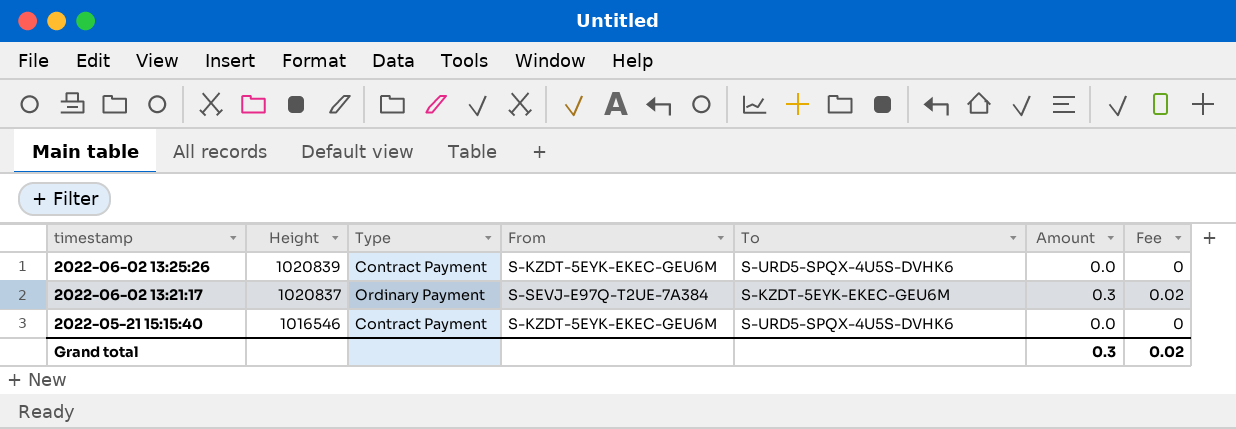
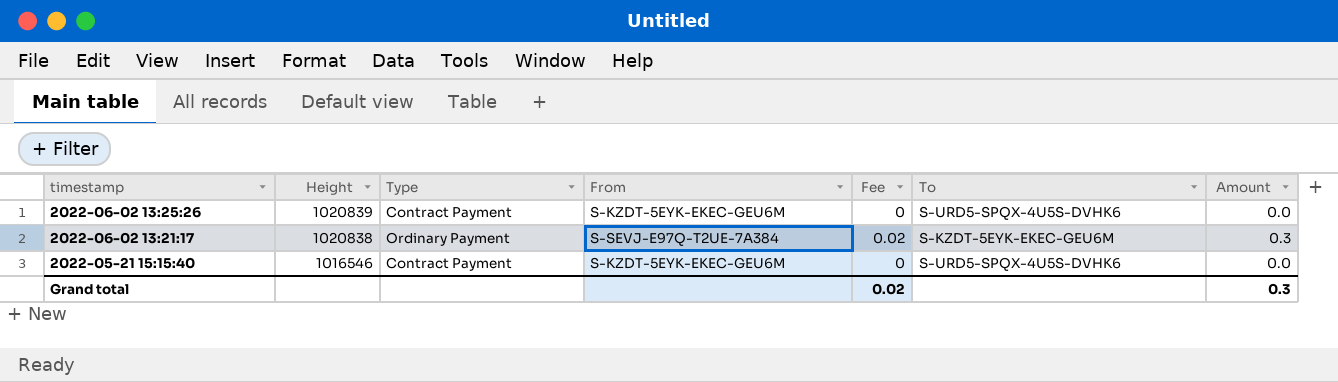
column Fee | position: 7 -> 5
2022-06-02 13:21:17 | Height: 1020837 -> 1020838

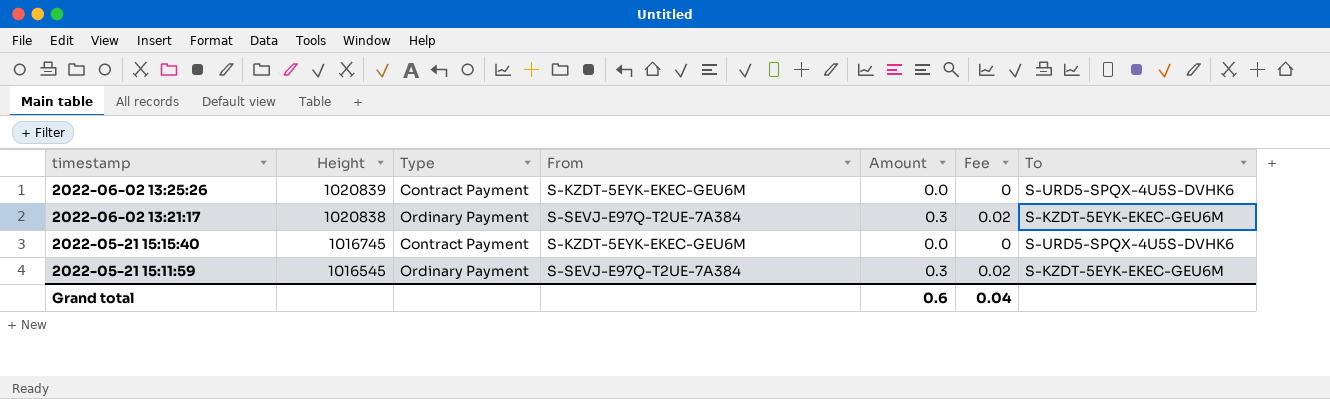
column Amount | position: 7 -> 5
2022-05-21 15:15:40 | Height: 1016546 -> 1016745
row 2022-05-21 15:11:59: none -> 1016545 | Ordinary Payment | S-SEVJ-E97Q-T2UE-7A384 | 0.3 | 0.02 | S-KZDT-5EYK-EKEC-GEU6M
Grand total | Amount: 0.3 -> 0.6
Grand total | Fee: 0.02 -> 0.04

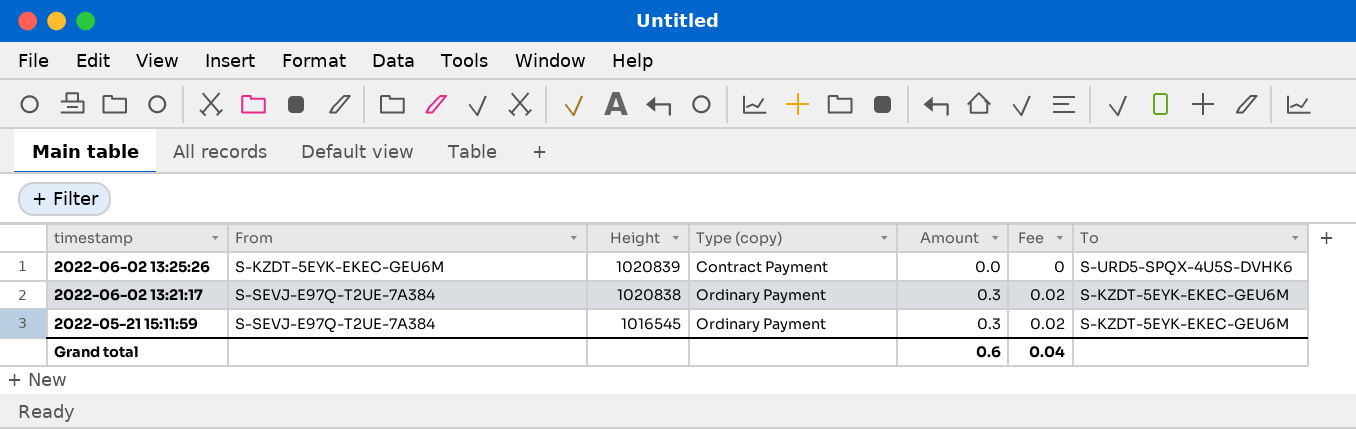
column From | position: 4 -> 2
column name: Type -> Type (copy)
row 2022-05-21 15:15:40: 1016745 | Contract Payment | S-KZDT-5EYK-EKEC-GEU6M | 0.0 | 0 | S-URD5-SPQX-4U5S-DVHK6 -> none

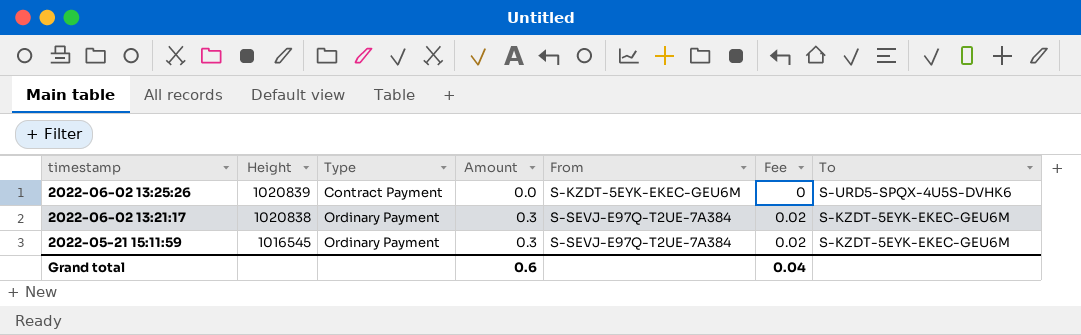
column name: Type (copy) -> Type
column From | position: 2 -> 5

